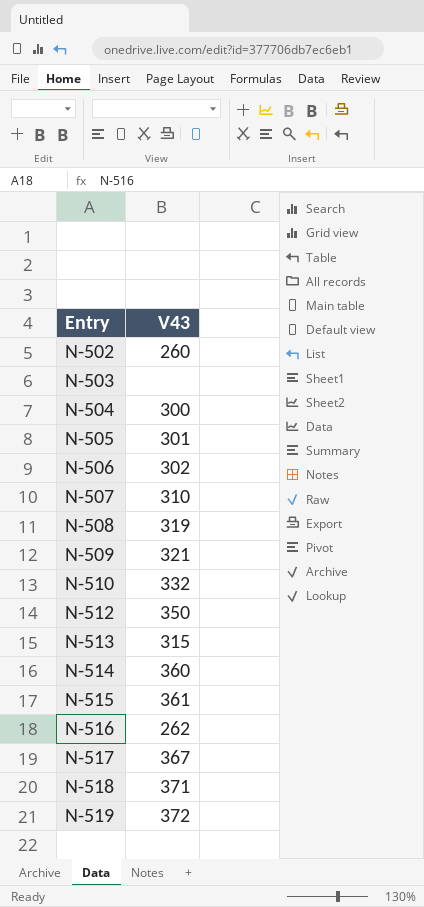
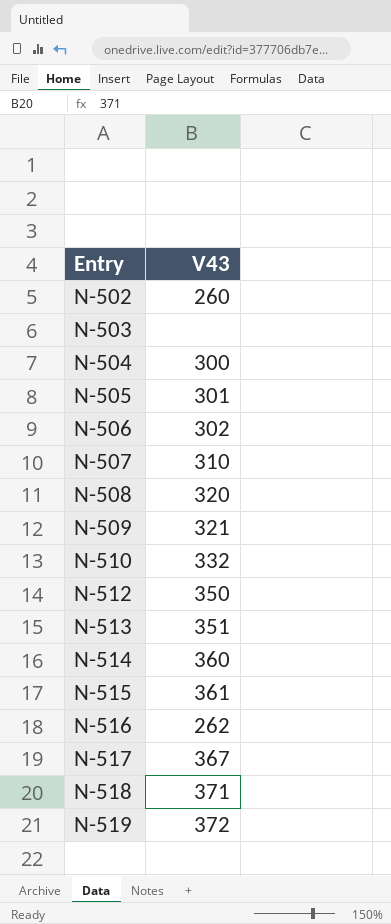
N-508 | V43: 319 -> 320
N-513 | V43: 315 -> 351

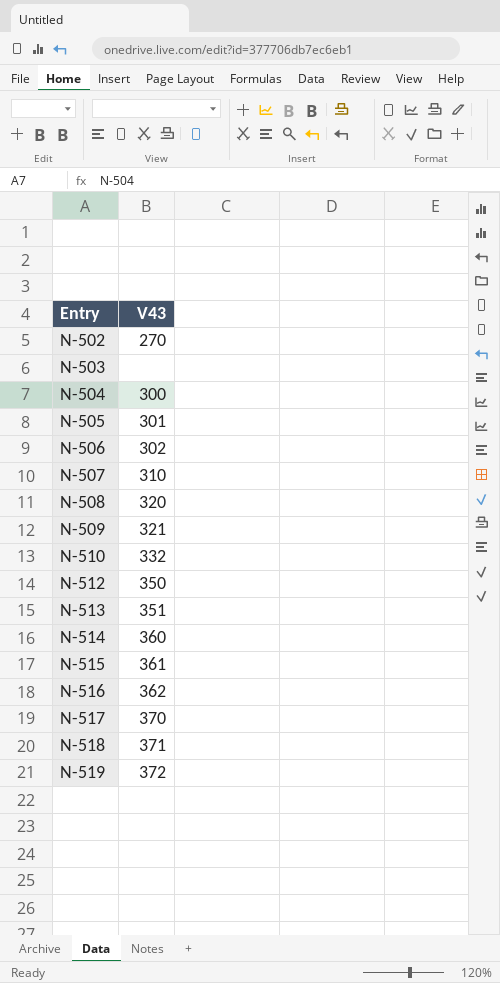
N-502 | V43: 260 -> 270
N-516 | V43: 262 -> 362
N-517 | V43: 367 -> 370

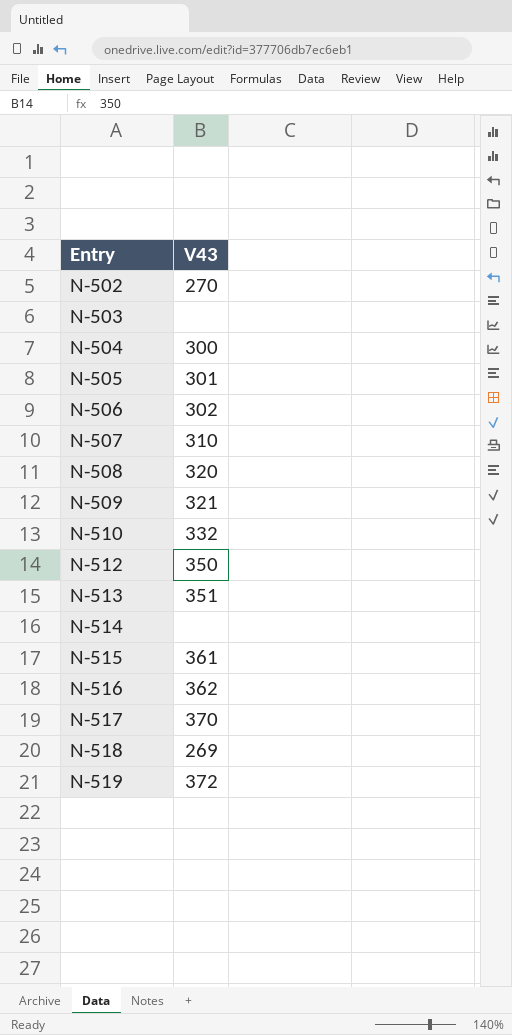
N-514 | V43: 360 -> none
N-518 | V43: 371 -> 269

